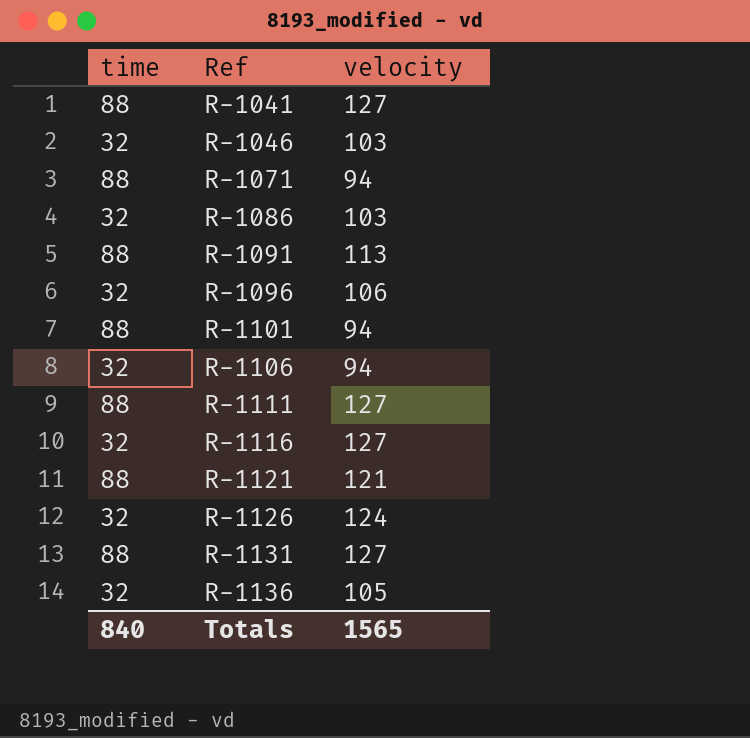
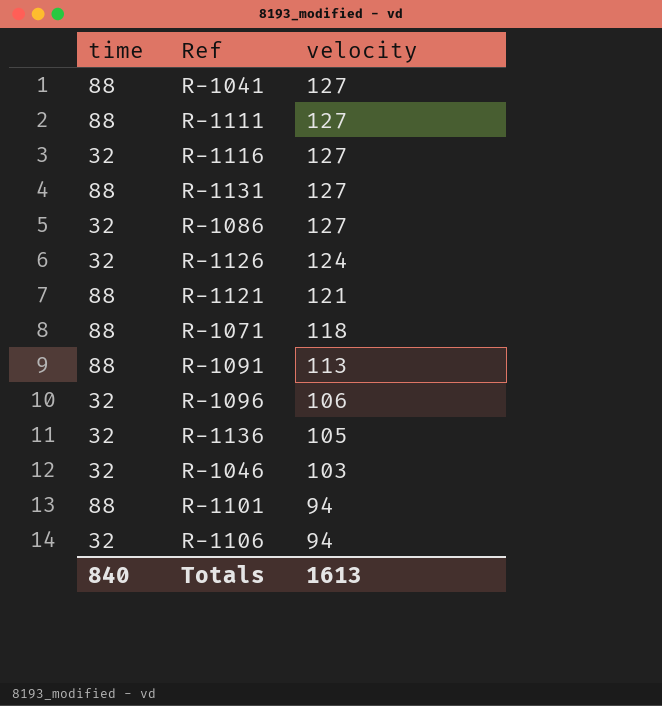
row order: Ref ascending -> velocity descending
R-1086 | velocity: 103 -> 127
R-1071 | velocity: 94 -> 118
Totals | velocity: 1565 -> 1613

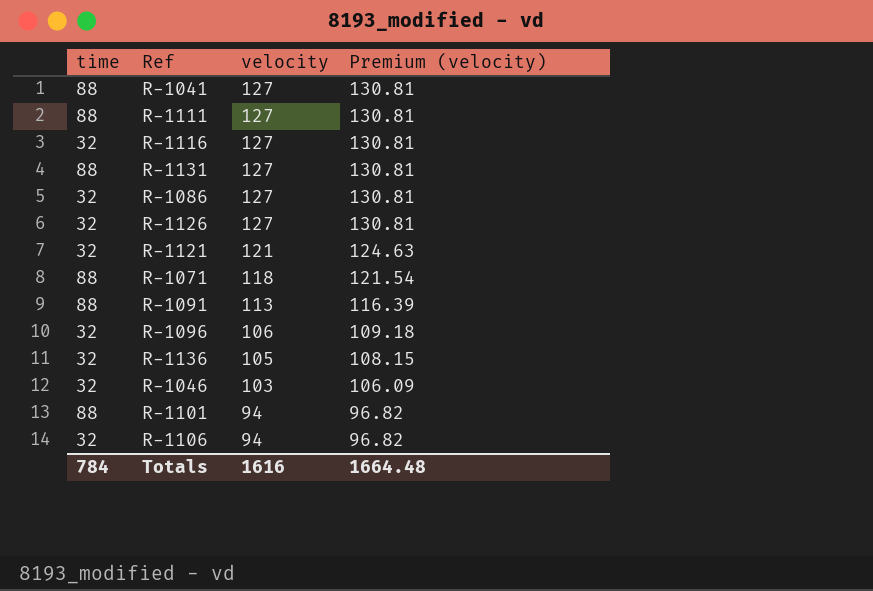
column Premium (velocity) | formula: none -> [velocity] * 1.03
R-1126 | velocity: 124 -> 127
R-1121 | time: 88 -> 32
Totals | time: 840 -> 784
Totals | velocity: 1613 -> 1616

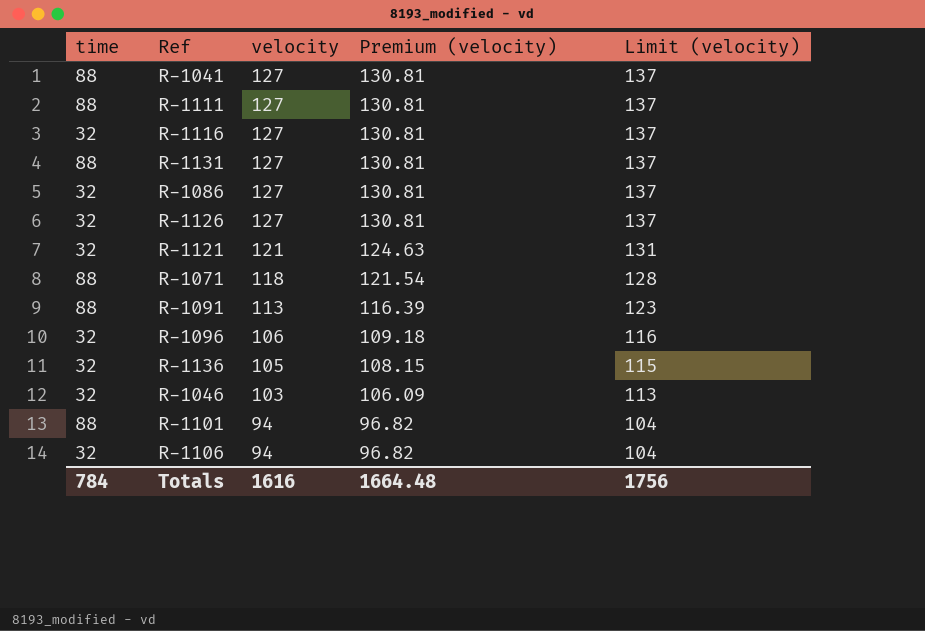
column Limit (velocity) | formula: none -> [velocity] + 10

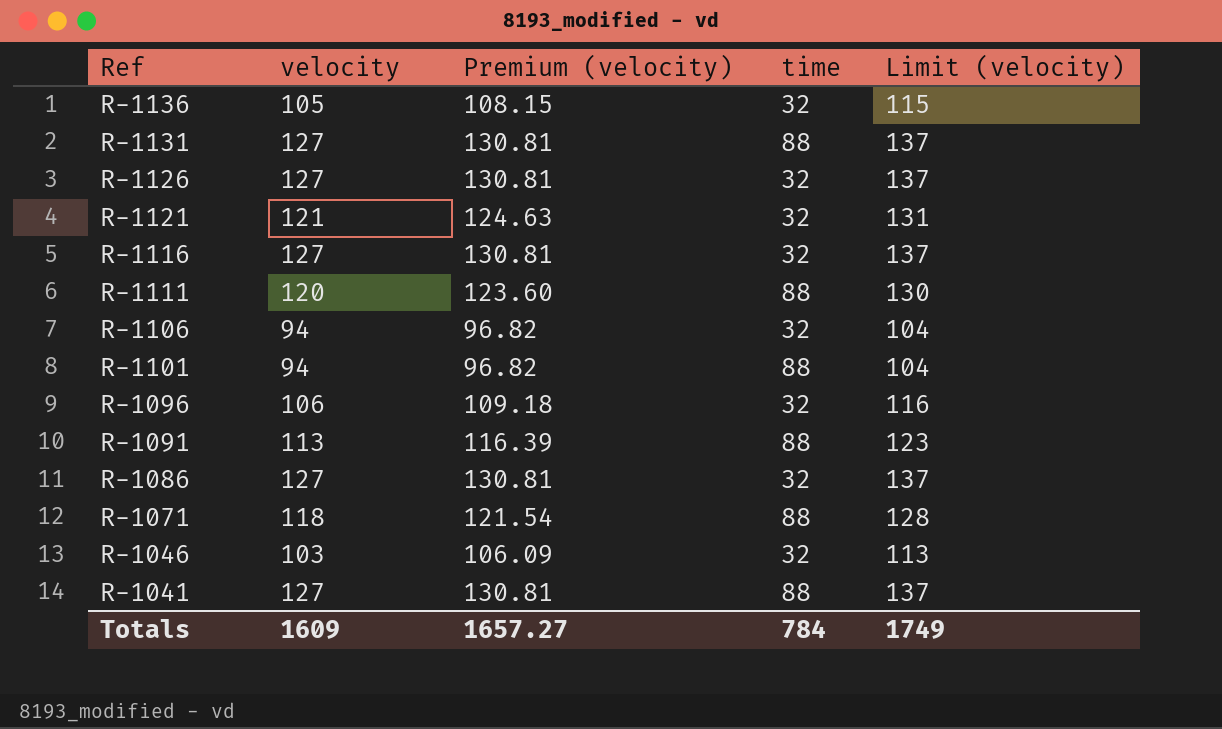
row order: velocity descending -> Ref descending
column time | position: 1 -> 4
R-1111 | velocity: 127 -> 120
R-1111 | Premium (velocity): 130.81 -> 123.60
R-1111 | Limit (velocity): 137 -> 130
Totals | velocity: 1616 -> 1609
Totals | Premium (velocity): 1664.48 -> 1657.27
Totals | Limit (velocity): 1756 -> 1749

